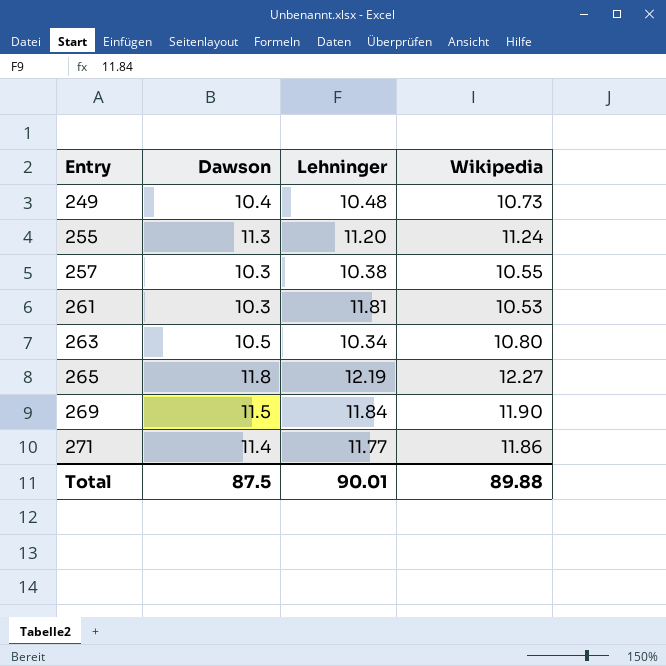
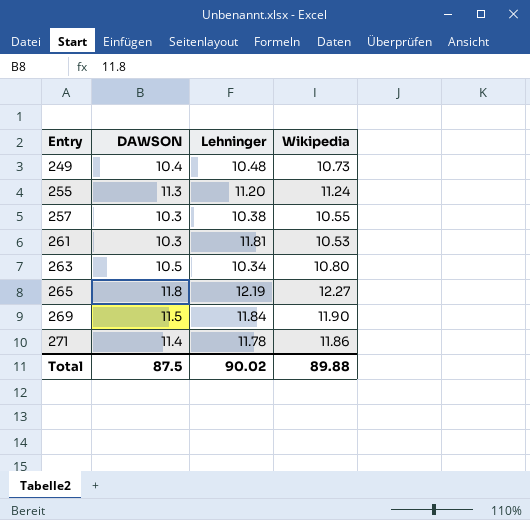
column name: Dawson -> DAWSON
271 | Lehninger: 11.77 -> 11.78
Total | Lehninger: 90.01 -> 90.02

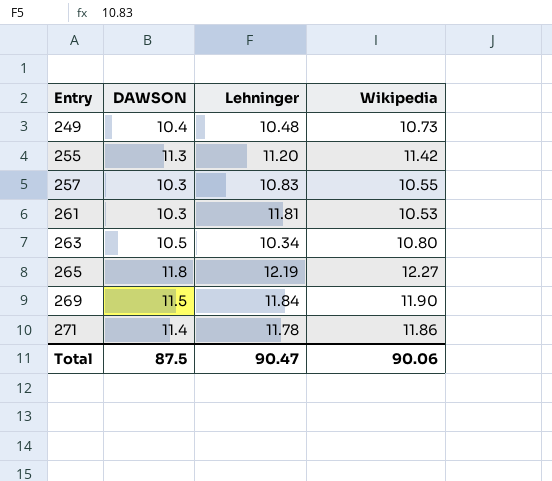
255 | Wikipedia: 11.24 -> 11.42
257 | Lehninger: 10.38 -> 10.83
Total | Lehninger: 90.02 -> 90.47
Total | Wikipedia: 89.88 -> 90.06

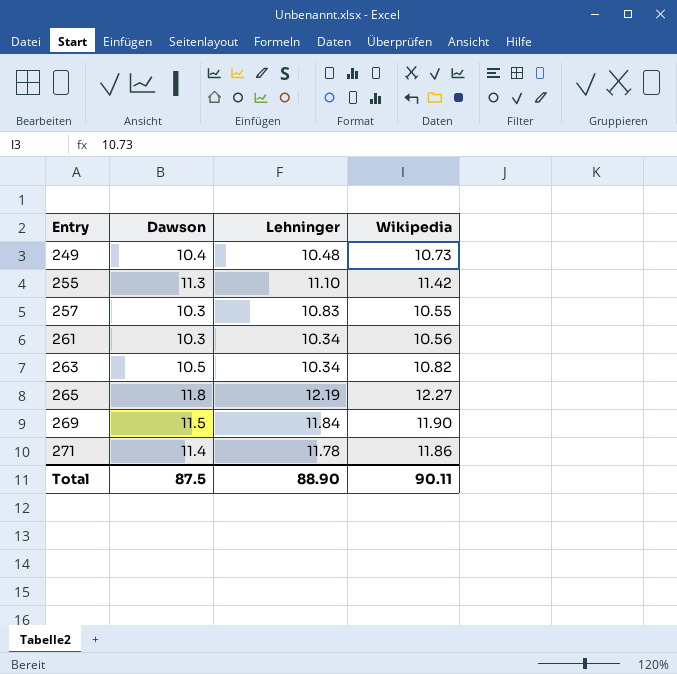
column name: DAWSON -> Dawson
255 | Lehninger: 11.20 -> 11.10
261 | Lehninger: 11.81 -> 10.34
261 | Wikipedia: 10.53 -> 10.56
263 | Wikipedia: 10.80 -> 10.82
Total | Lehninger: 90.47 -> 88.90
Total | Wikipedia: 90.06 -> 90.11

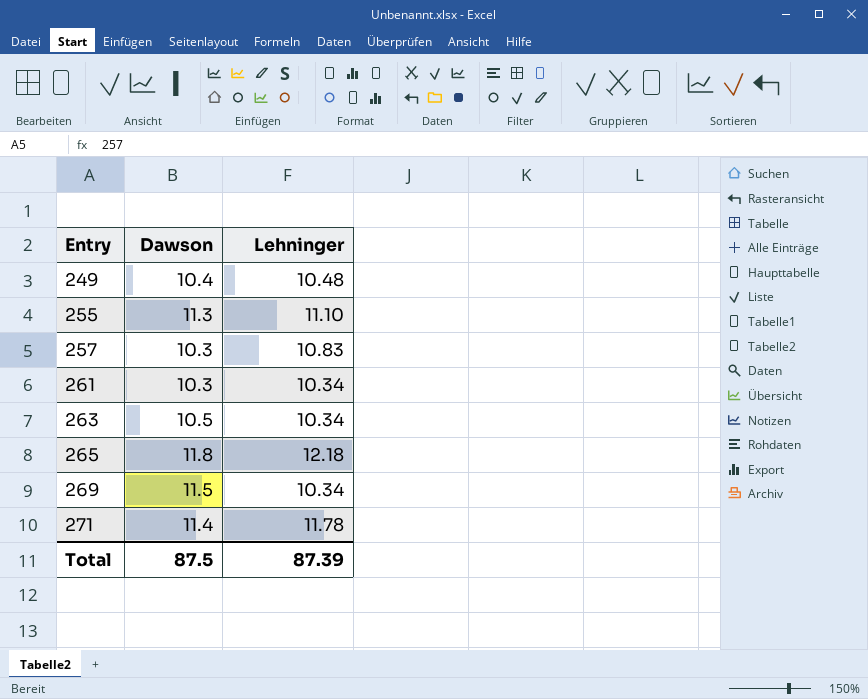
column Wikipedia | position: 4 -> none
265 | Lehninger: 12.19 -> 12.18
269 | Lehninger: 11.84 -> 10.34
Total | Lehninger: 88.90 -> 87.39

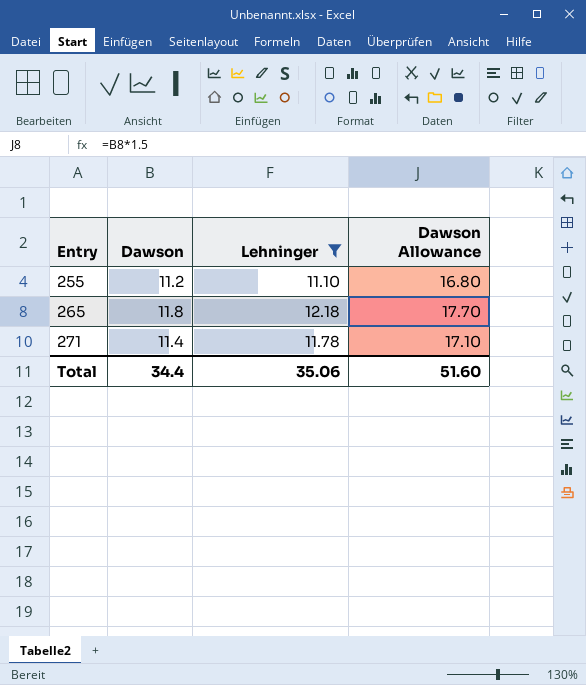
filter: none -> Lehninger >= 11.10
column Dawson Allowance | formula: none -> [Dawson] * 1.5
255 | Dawson: 11.3 -> 11.2
Total | Dawson: 87.5 -> 34.4
Total | Lehninger: 87.39 -> 35.06

